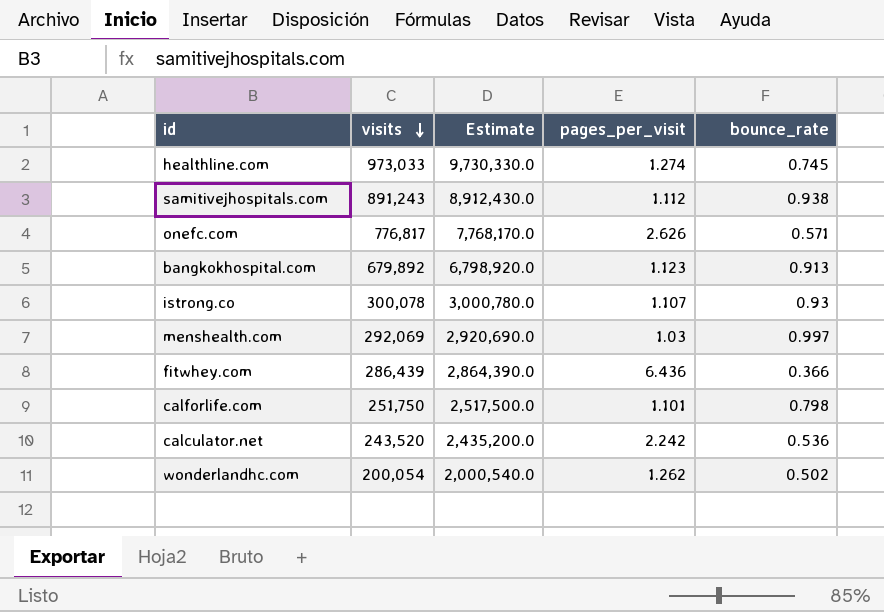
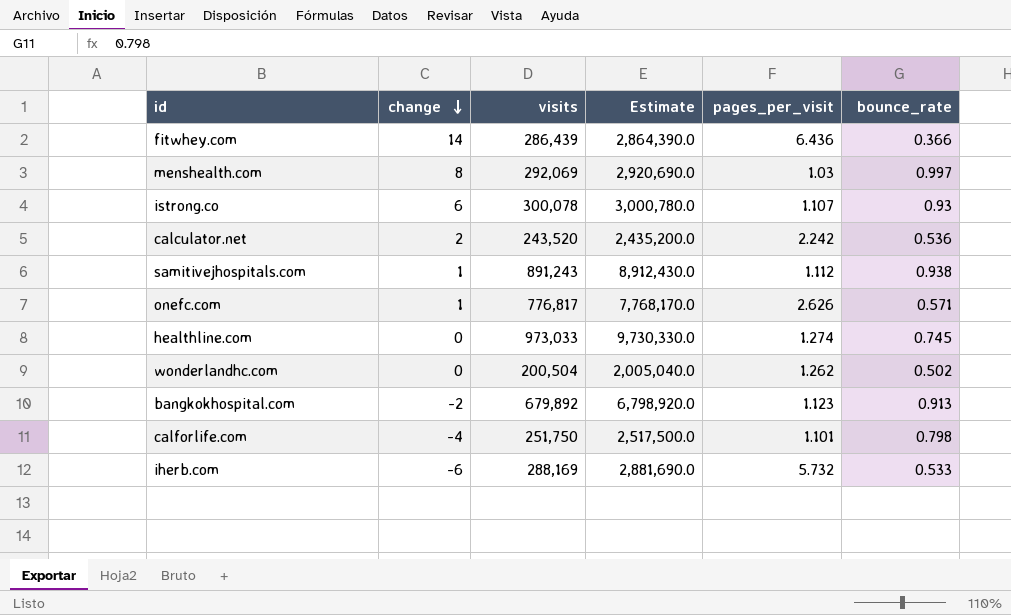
row order: visits descending -> change descending
column change | position: none -> 2
wonderlandhc.com | visits: 200,054 -> 200,504
wonderlandhc.com | Estimate: 2,000,540.0 -> 2,005,040.0
row iherb.com: none -> -6 | 288,169 | 2,881,690.0 | 5.732 | 0.533

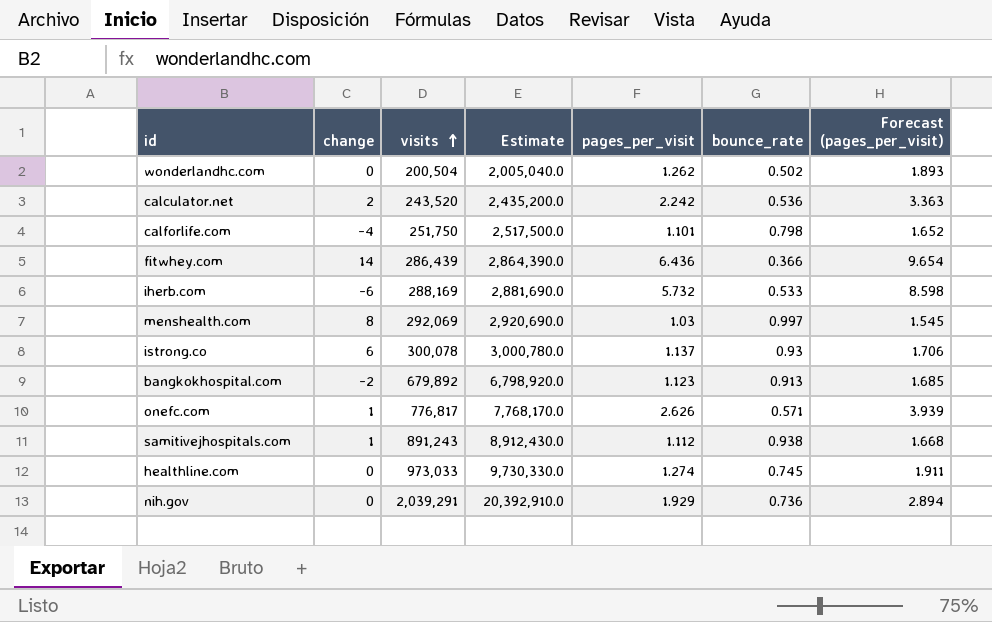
row order: change descending -> visits ascending
column Forecast (pages_per_visit) | formula: none -> [pages_per_visit] * 1.5
istrong.co | pages_per_visit: 1.107 -> 1.137
row nih.gov: none -> 0 | 2,039,291 | 20,392,910.0 | 1.929 | 0.736 | 2.894

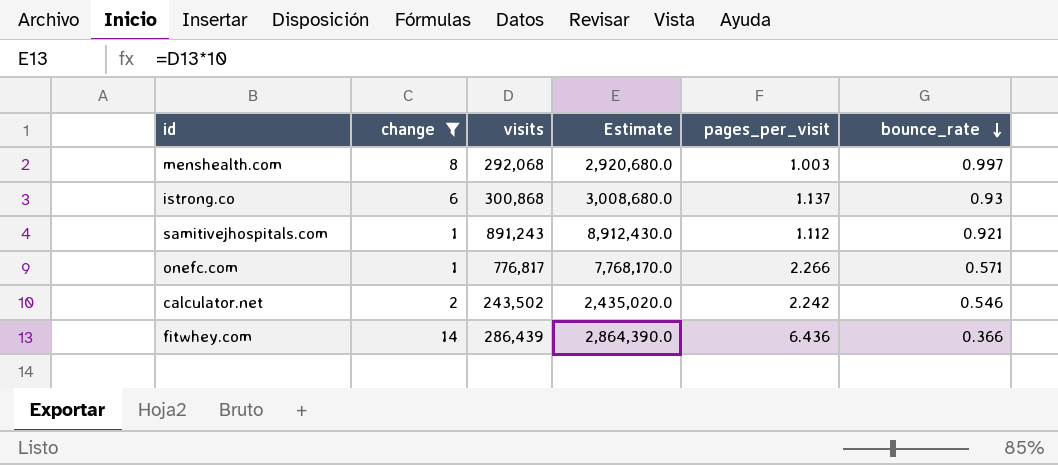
filter: none -> change >= 1
row order: visits ascending -> bounce_rate descending
column Forecast (pages_per_visit) | formula: [pages_per_visit] * 1.5 -> none
menshealth.com | visits: 292,069 -> 292,068
menshealth.com | Estimate: 2,920,690.0 -> 2,920,680.0
menshealth.com | pages_per_visit: 1.03 -> 1.003
istrong.co | visits: 300,078 -> 300,868
istrong.co | Estimate: 3,000,780.0 -> 3,008,680.0
samitivejhospitals.com | bounce_rate: 0.938 -> 0.921
onefc.com | pages_per_visit: 2.626 -> 2.266
calculator.net | visits: 243,520 -> 243,502
calculator.net | Estimate: 2,435,200.0 -> 2,435,020.0
calculator.net | bounce_rate: 0.536 -> 0.546

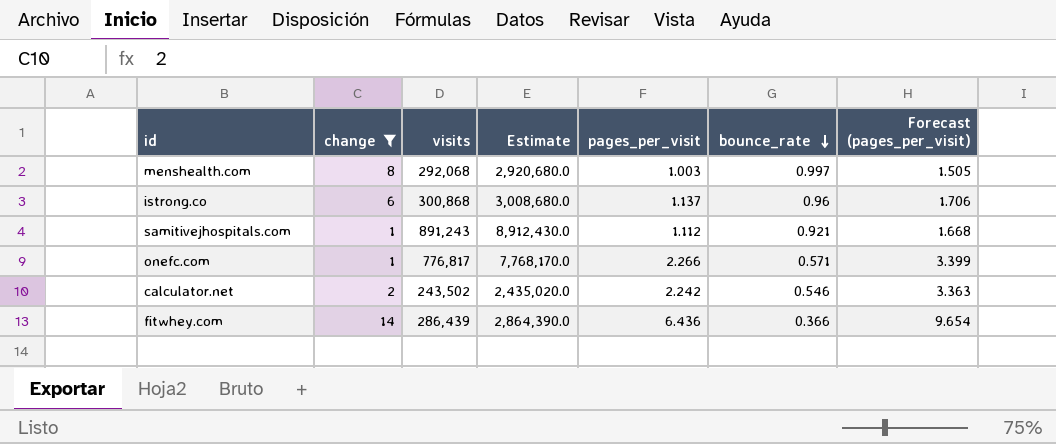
column Forecast (pages_per_visit) | formula: none -> [pages_per_visit] * 1.5
istrong.co | bounce_rate: 0.93 -> 0.96

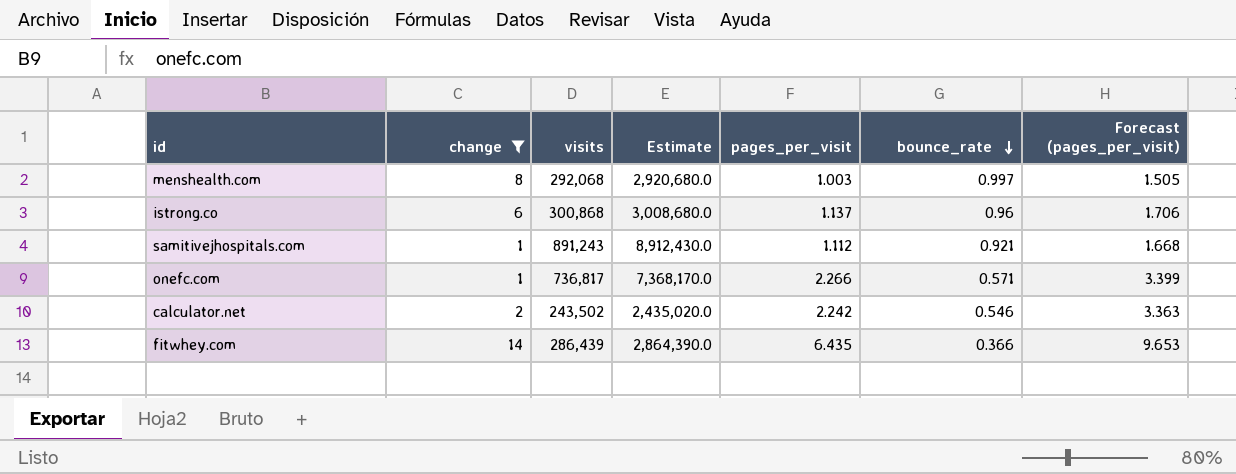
onefc.com | visits: 776,817 -> 736,817
onefc.com | Estimate: 7,768,170.0 -> 7,368,170.0
fitwhey.com | pages_per_visit: 6.436 -> 6.435
fitwhey.com | Forecast (pages_per_visit): 9.654 -> 9.653

